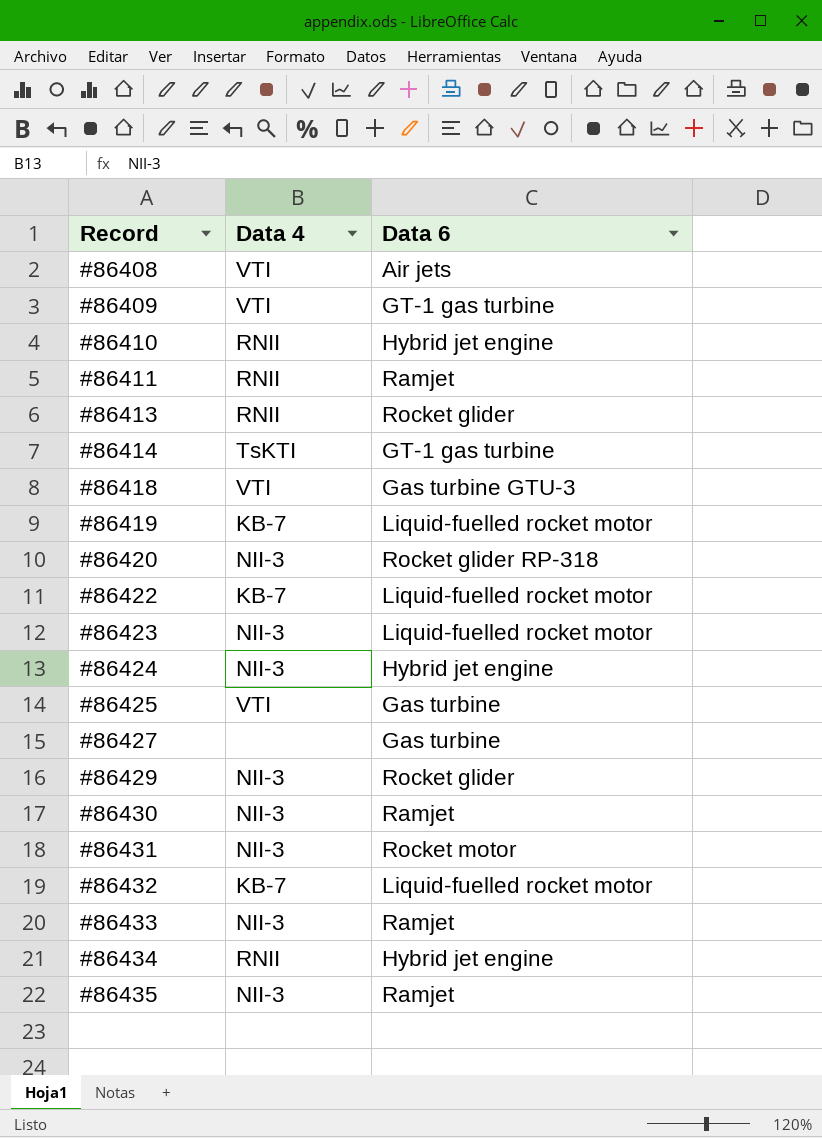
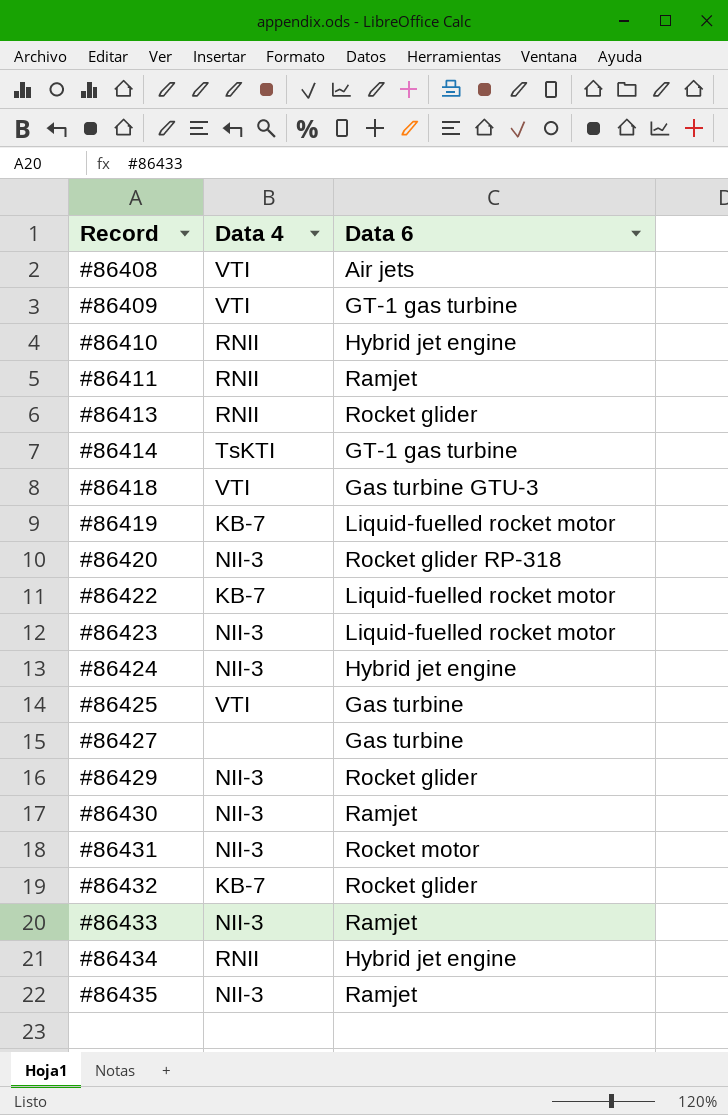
#86432 | Data 6: Liquid-fuelled rocket motor -> Rocket glider

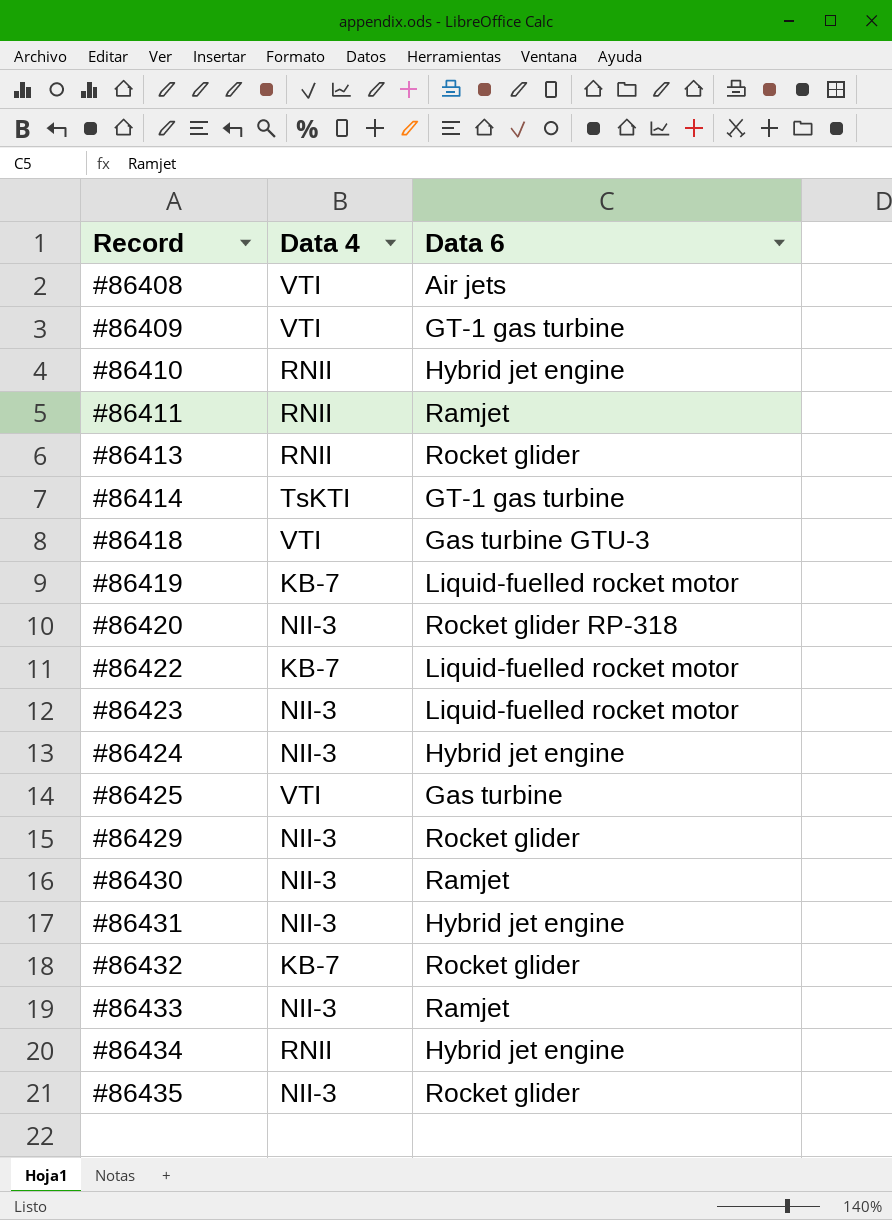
row #86427: none | Gas turbine -> none
#86431 | Data 6: Rocket motor -> Hybrid jet engine
#86435 | Data 6: Ramjet -> Rocket glider

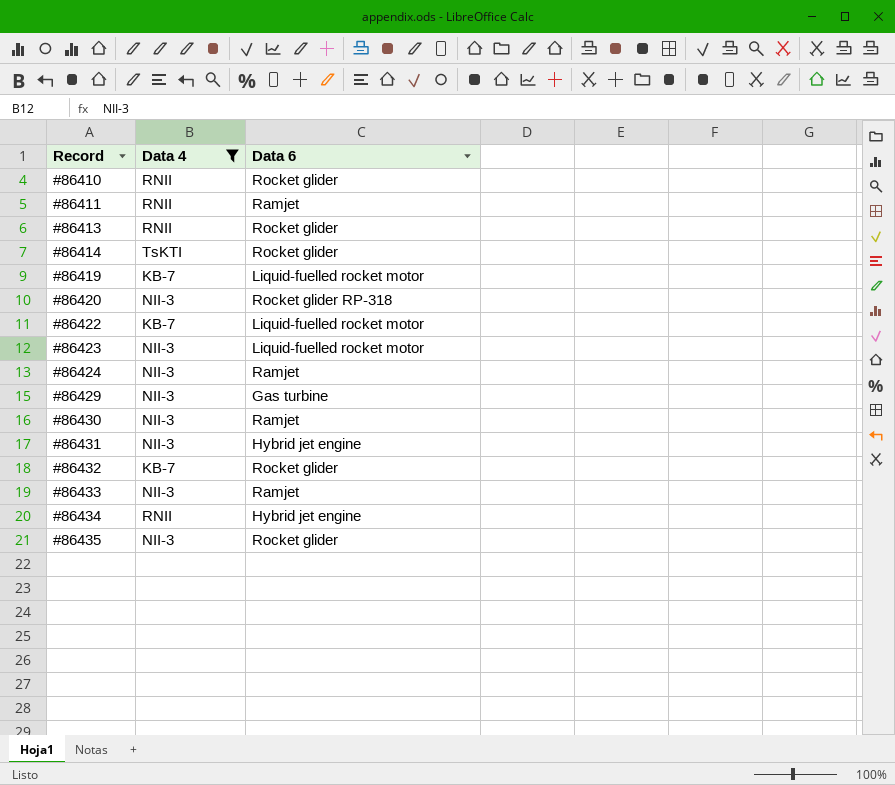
filter: none -> Data 4 != VTI
#86410 | Data 6: Hybrid jet engine -> Rocket glider
#86414 | Data 6: GT-1 gas turbine -> Rocket glider
#86424 | Data 6: Hybrid jet engine -> Ramjet
#86429 | Data 6: Rocket glider -> Gas turbine

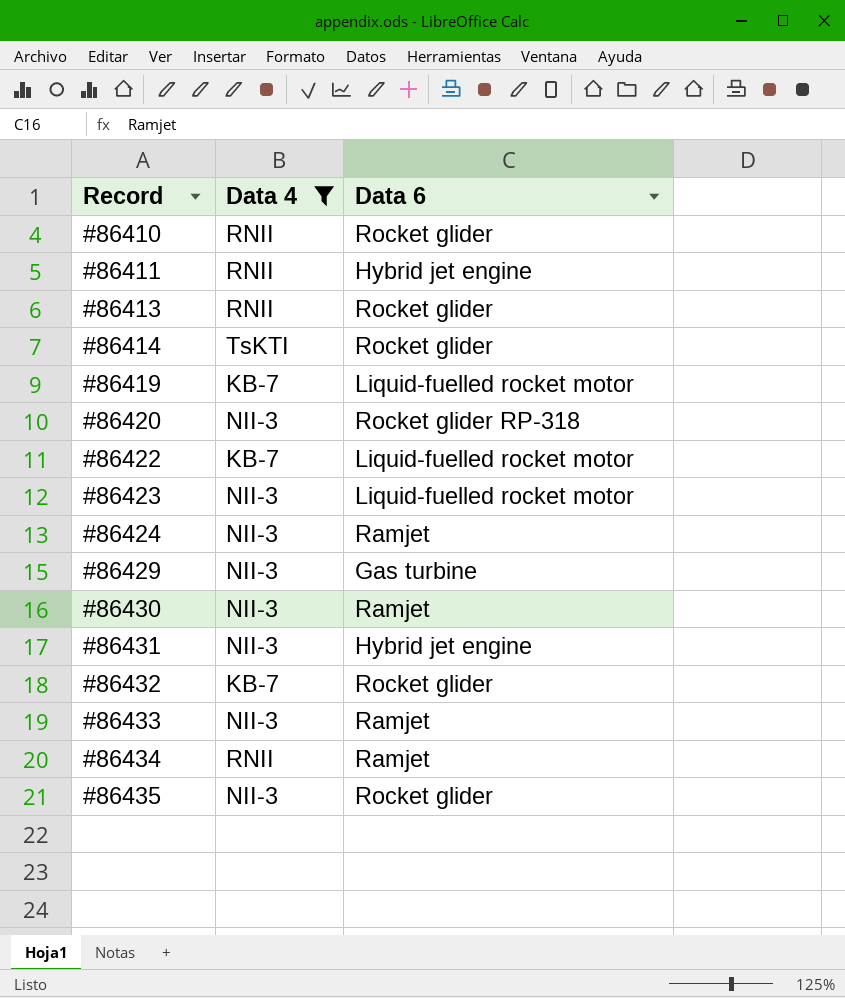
#86411 | Data 6: Ramjet -> Hybrid jet engine
#86434 | Data 6: Hybrid jet engine -> Ramjet

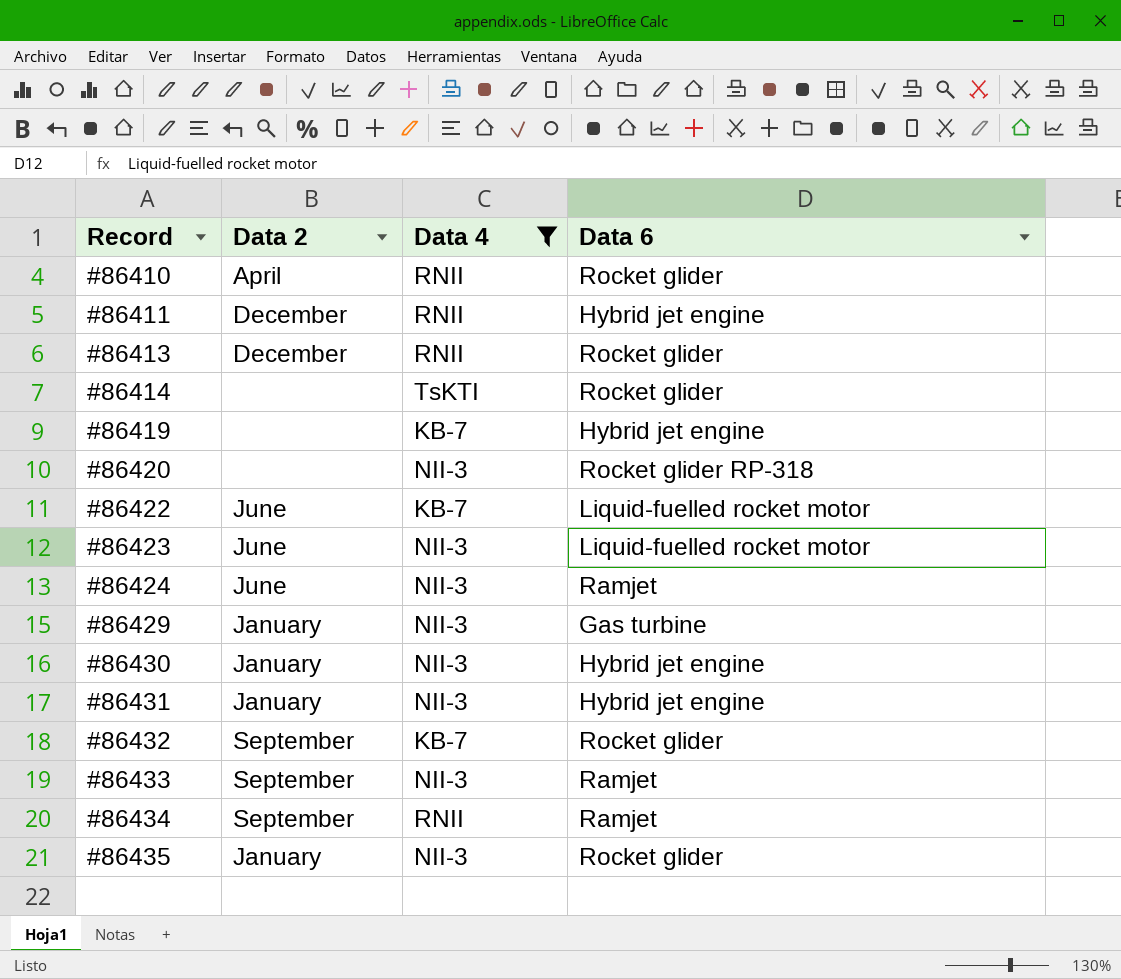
column Data 2 | position: none -> 2
#86419 | Data 6: Liquid-fuelled rocket motor -> Hybrid jet engine
#86430 | Data 6: Ramjet -> Hybrid jet engine

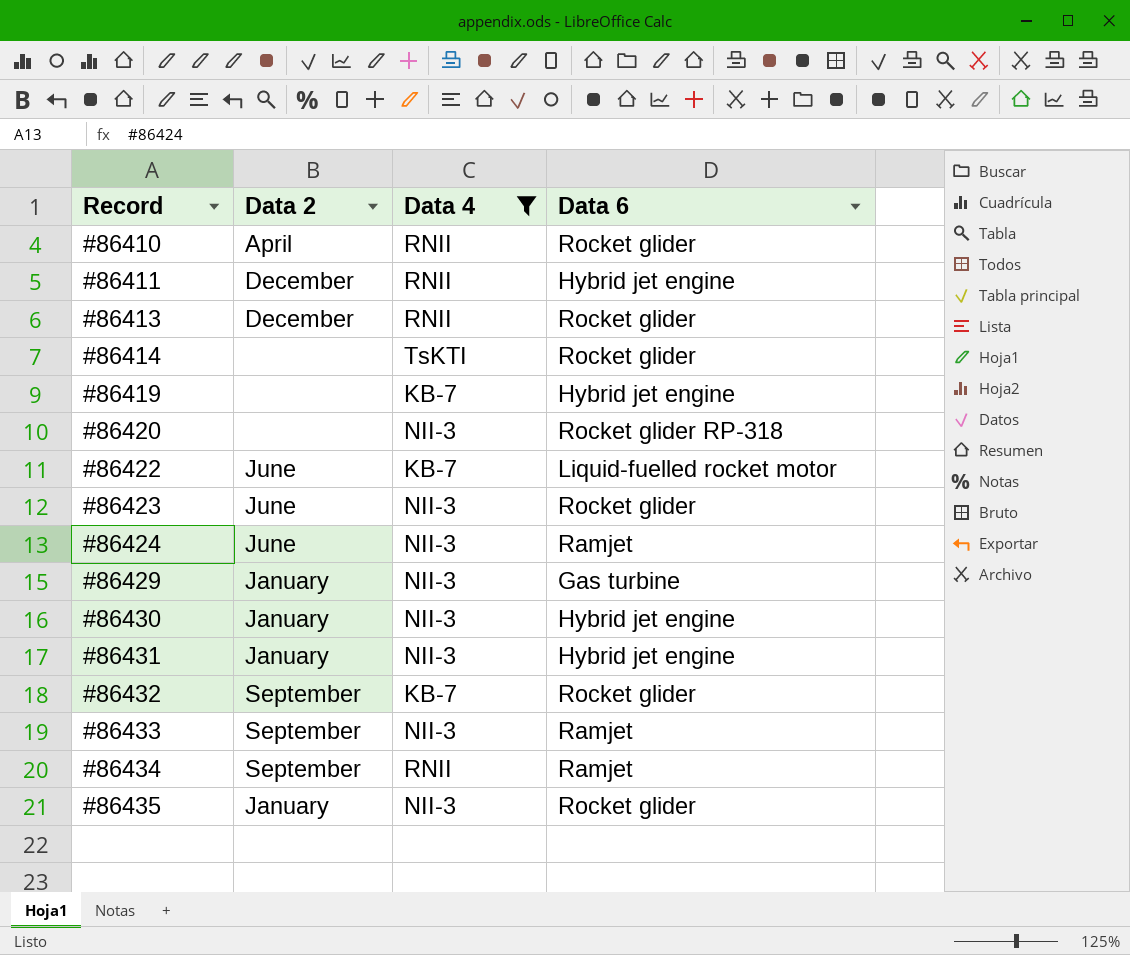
#86423 | Data 6: Liquid-fuelled rocket motor -> Rocket glider

